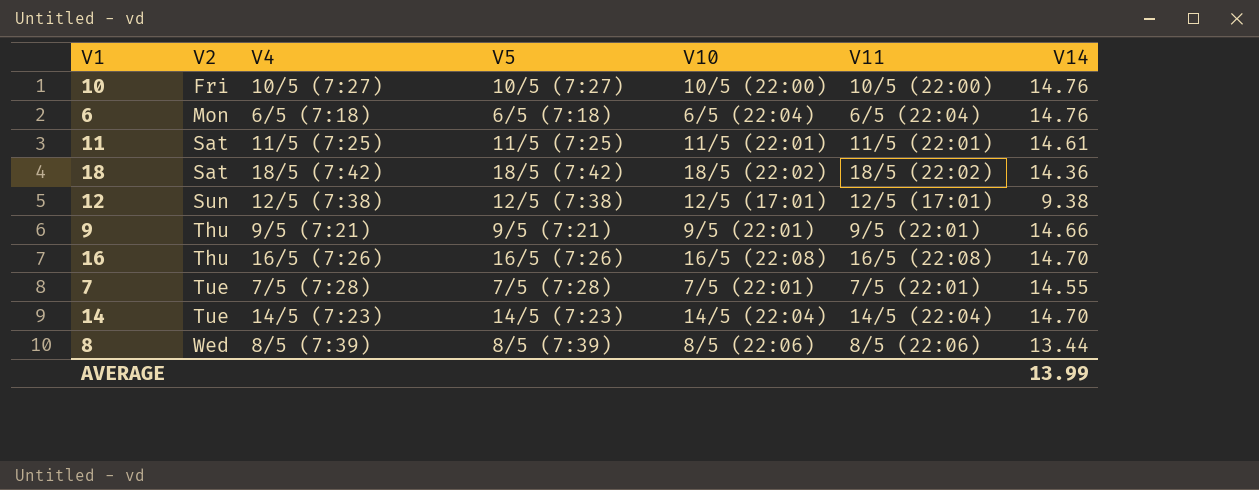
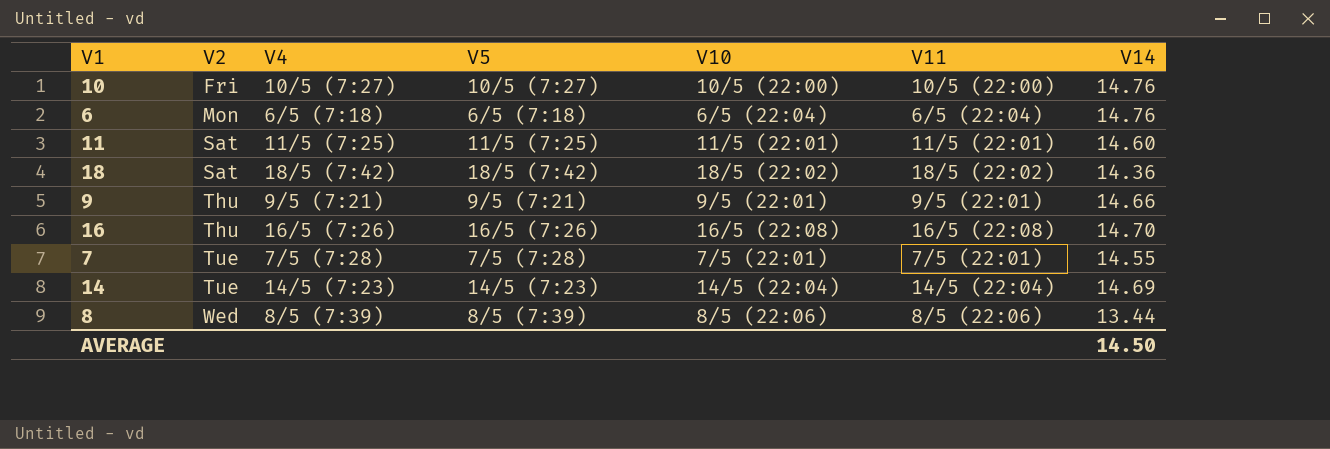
row 12: Sun | 12/5 (7:38) | 12/5 (7:38) | 12/5 (17:01) | 12/5 (17:01) | 9.38 -> none
11 | V14: 14.61 -> 14.60
14 | V14: 14.70 -> 14.69
AVERAGE | V14: 13.99 -> 14.50

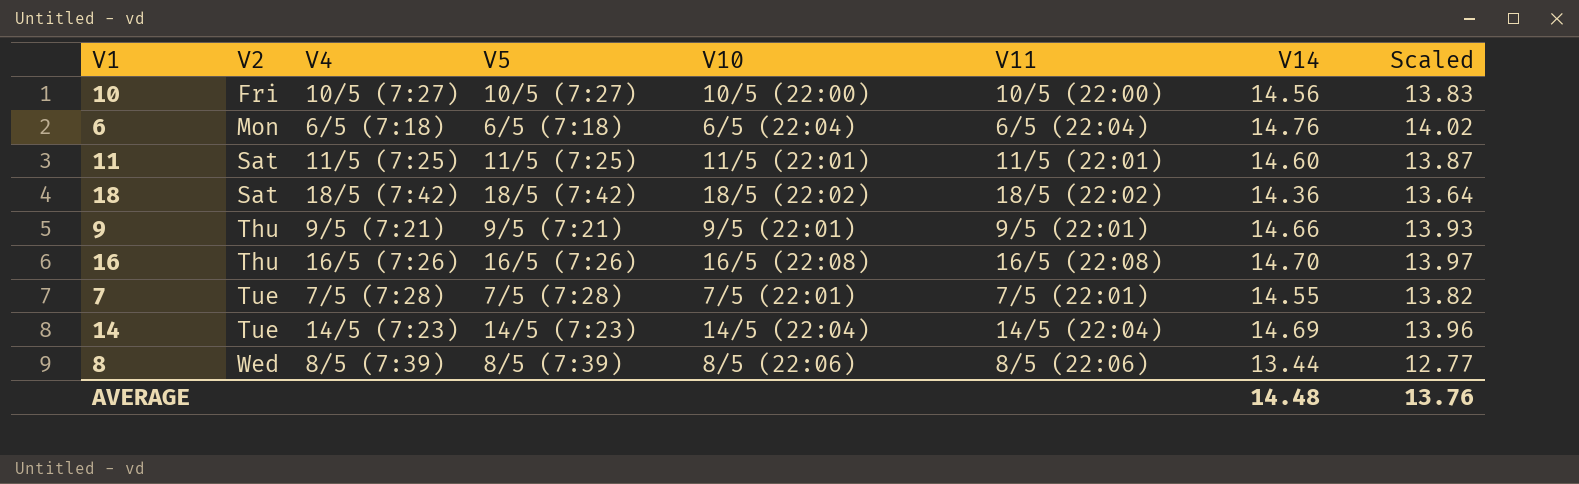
column Scaled | formula: none -> [V14] * 0.95
10 | V14: 14.76 -> 14.56
AVERAGE | V14: 14.50 -> 14.48

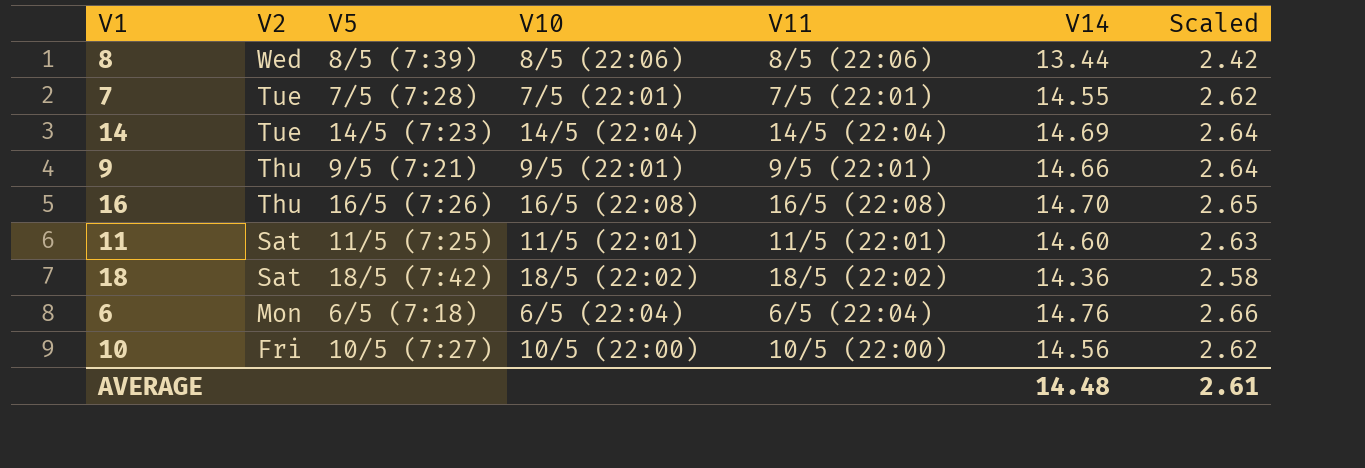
row order: V2 ascending -> V2 descending
column V4 | position: 3 -> none
column Scaled | formula: [V14] * 0.95 -> [V14] * 0.18
AVERAGE | Scaled: 13.76 -> 2.61

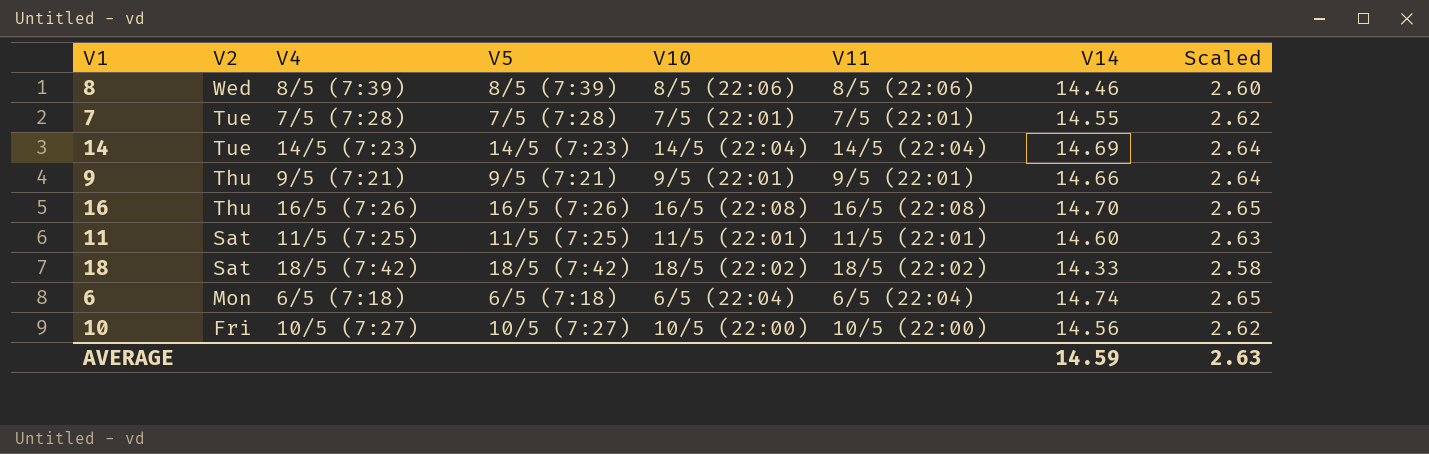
column V4 | position: none -> 3
8 | V14: 13.44 -> 14.46
8 | Scaled: 2.42 -> 2.60
18 | V14: 14.36 -> 14.33
6 | V14: 14.76 -> 14.74
6 | Scaled: 2.66 -> 2.65
AVERAGE | V14: 14.48 -> 14.59
AVERAGE | Scaled: 2.61 -> 2.63

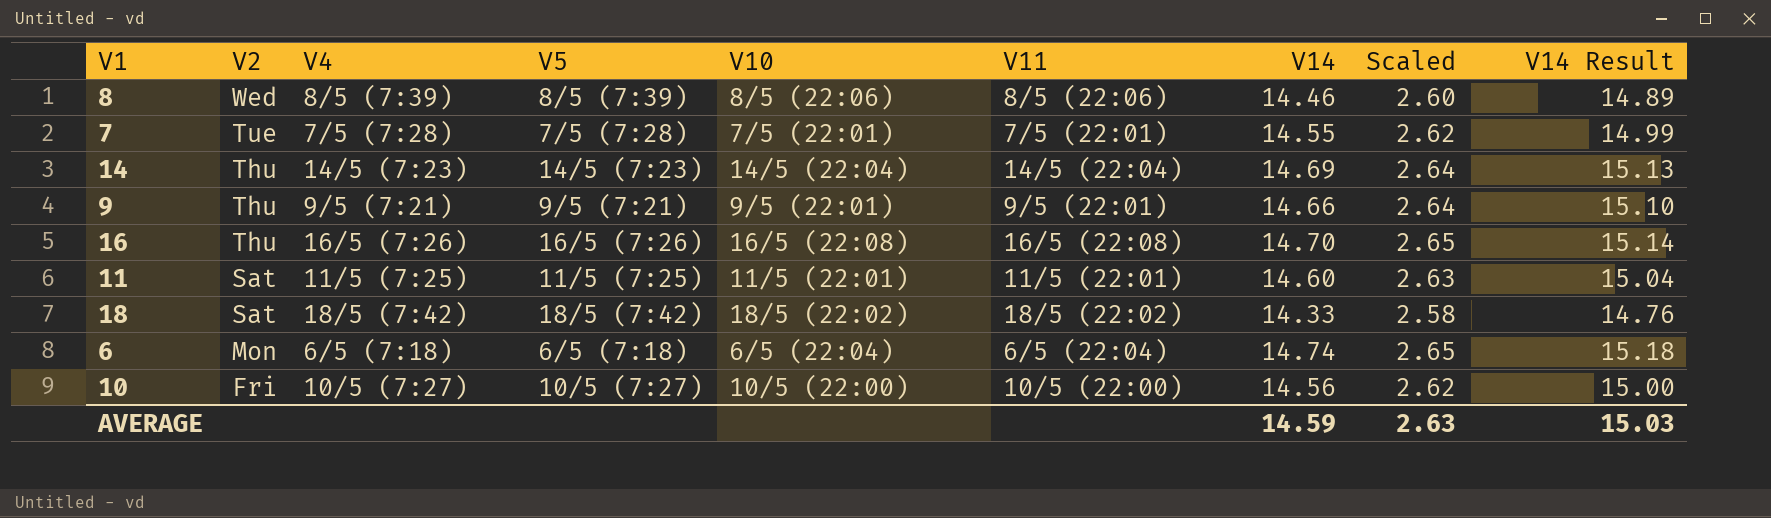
column V14 Result | formula: none -> [V14] * 1.03
14 | V2: Tue -> Thu

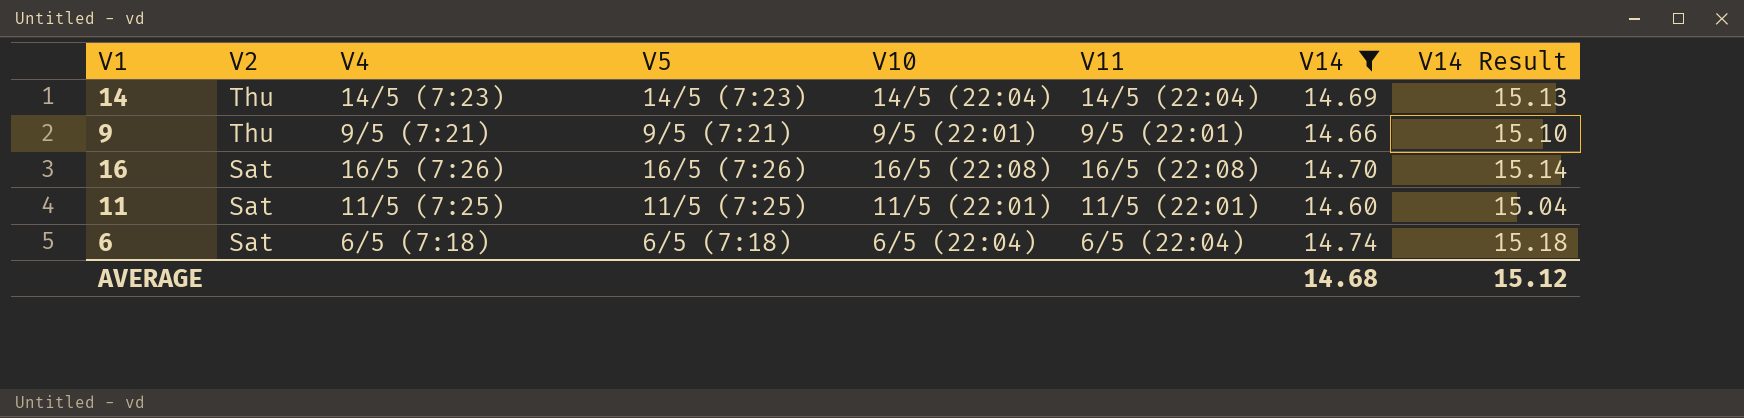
filter: none -> V14 >= 14.60
column Scaled | formula: [V14] * 0.18 -> none
16 | V2: Thu -> Sat
6 | V2: Mon -> Sat
AVERAGE | V14: 14.59 -> 14.68
AVERAGE | V14 Result: 15.03 -> 15.12

